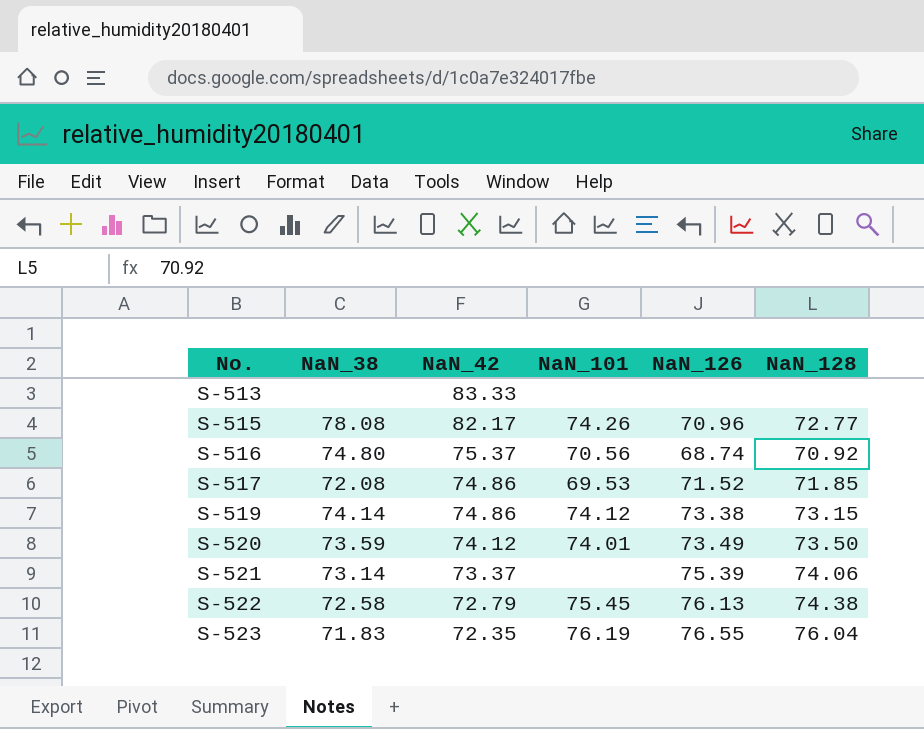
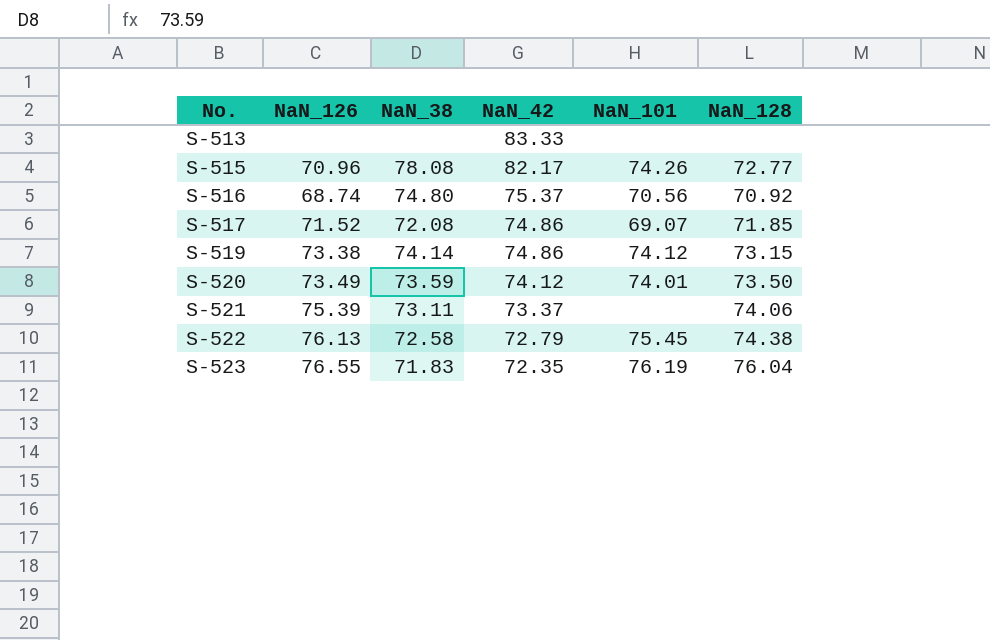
column NaN_126 | position: 5 -> 2
S-517 | NaN_101: 69.53 -> 69.07
S-521 | NaN_38: 73.14 -> 73.11

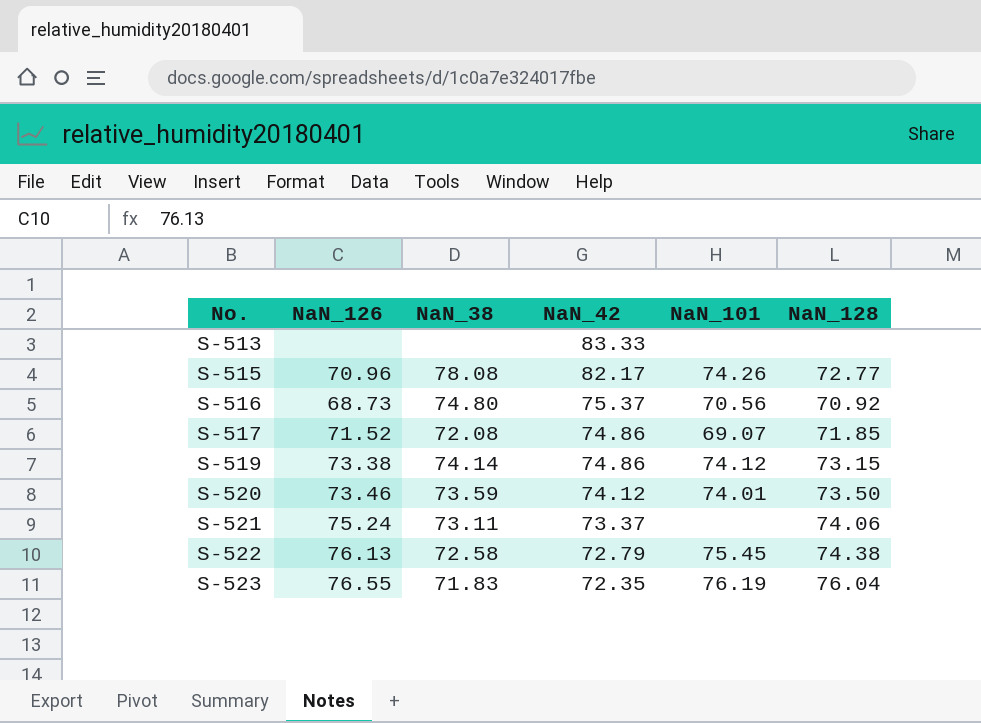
S-516 | NaN_126: 68.74 -> 68.73
S-520 | NaN_126: 73.49 -> 73.46
S-521 | NaN_126: 75.39 -> 75.24

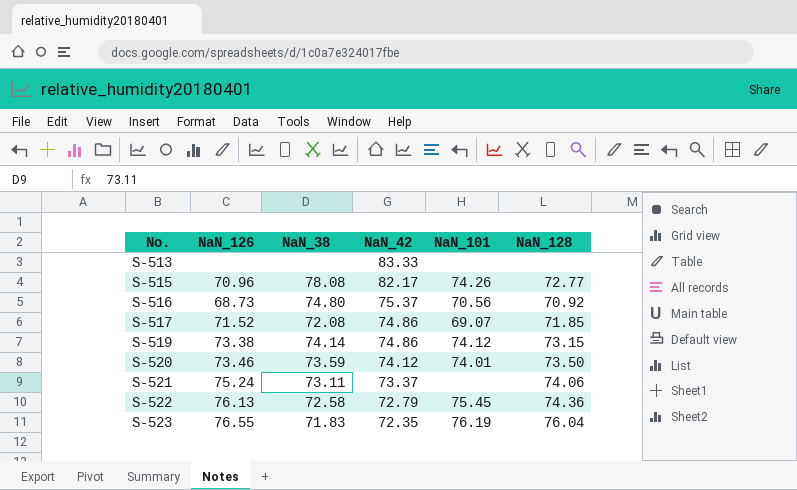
S-522 | NaN_128: 74.38 -> 74.36

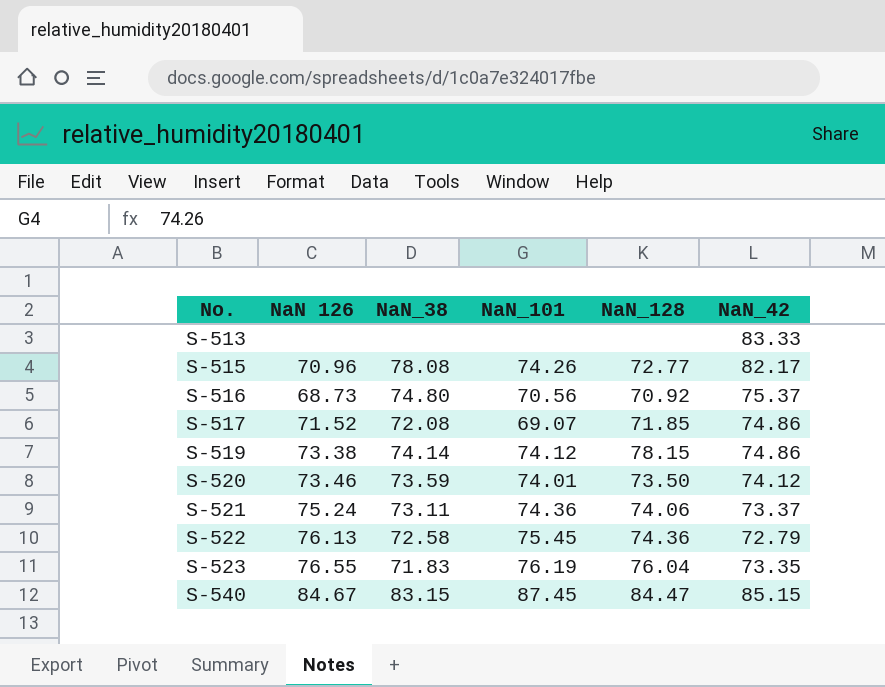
column name: NaN_126 -> NaN 126
column NaN_42 | position: 4 -> 6
S-519 | NaN_128: 73.15 -> 78.15
S-521 | NaN_101: none -> 74.36
S-523 | NaN_42: 72.35 -> 73.35
row S-540: none -> 84.67 | 83.15 | 87.45 | 84.47 | 85.15

